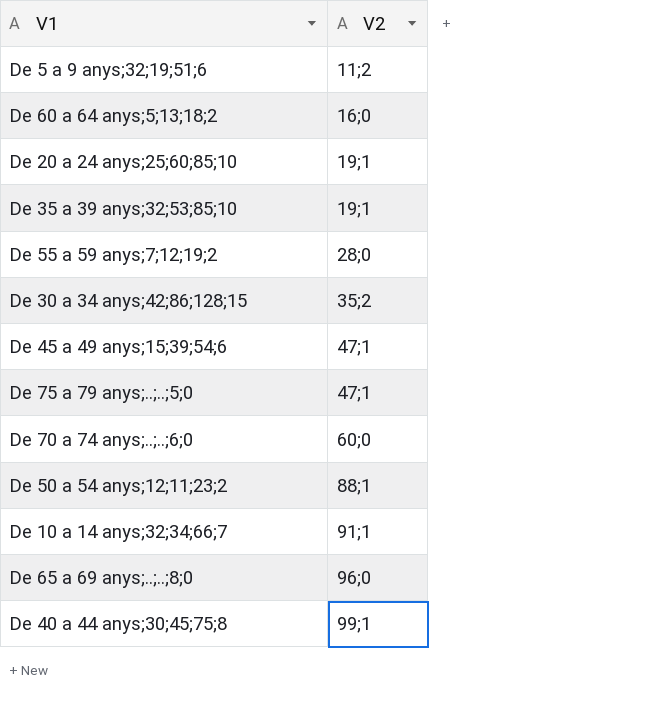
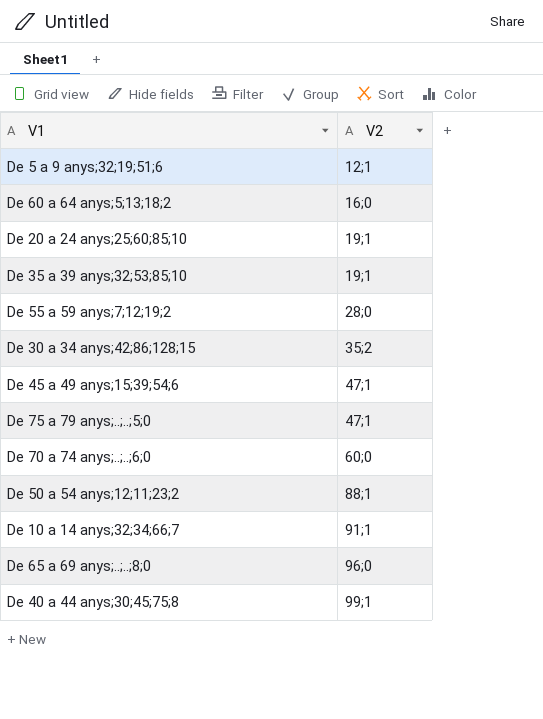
De 5 a 9 anys;32;19;51;6 | V2: 11;2 -> 12;1

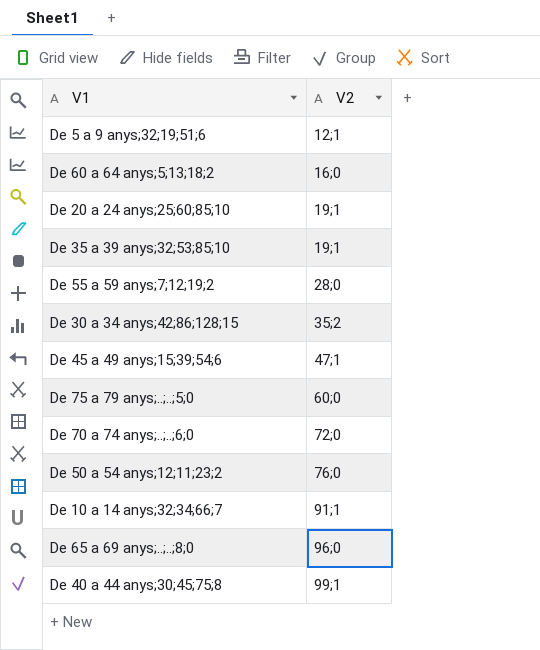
De 75 a 79 anys;..;..;5;0 | V2: 47;1 -> 60;0
De 70 a 74 anys;..;..;6;0 | V2: 60;0 -> 72;0
De 50 a 54 anys;12;11;23;2 | V2: 88;1 -> 76;0

